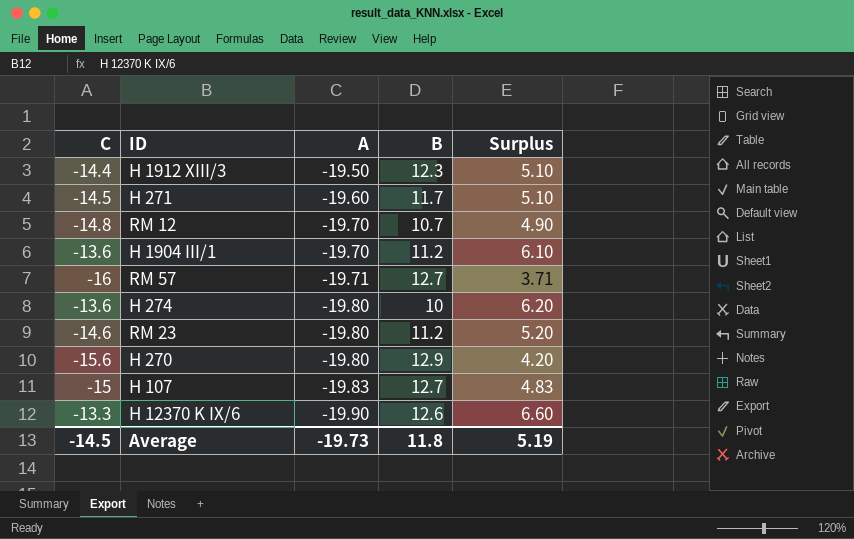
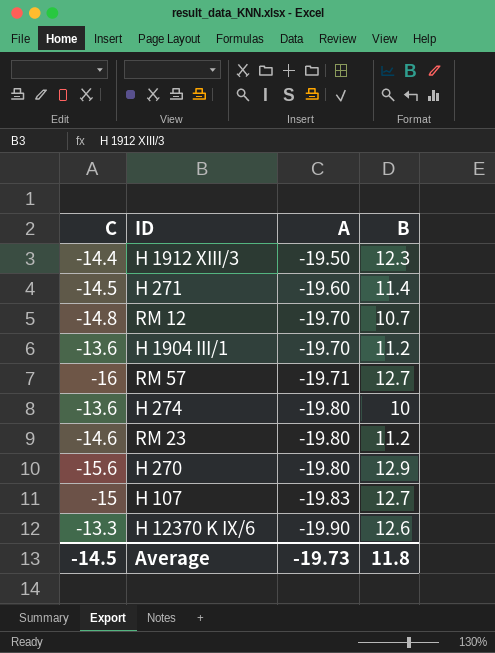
column Surplus | formula: [C] - [A] -> none
H 271 | B: 11.7 -> 11.4

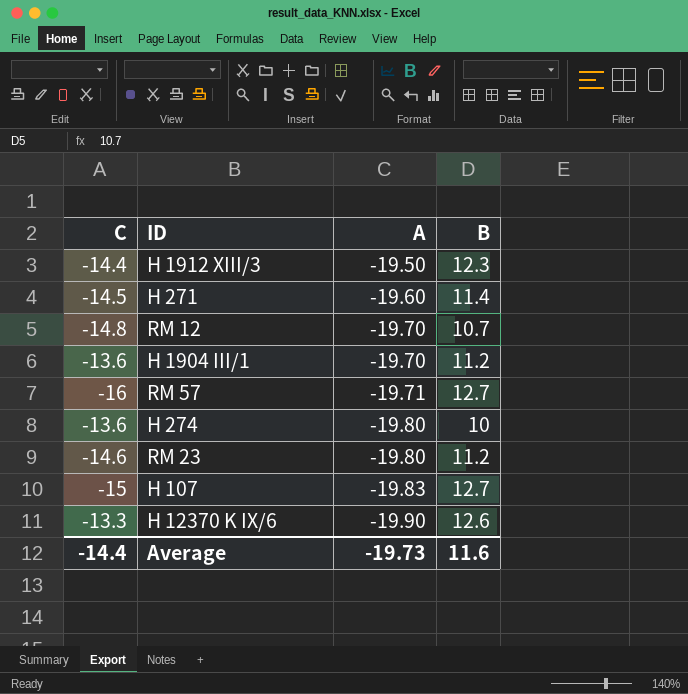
row H 270: -15.6 | -19.80 | 12.9 -> none
Average | C: -14.5 -> -14.4
Average | B: 11.8 -> 11.6

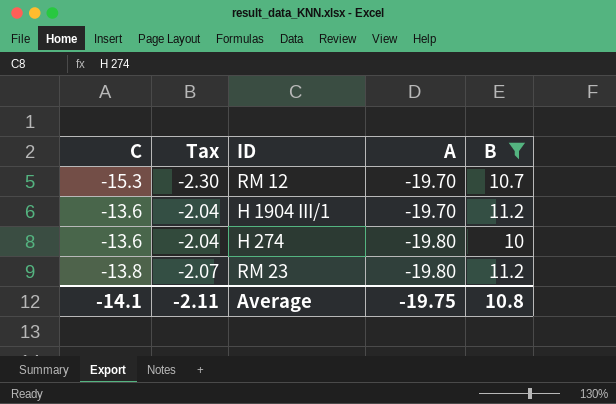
filter: none -> B <= 11.2
column Tax | formula: none -> [C] * 0.15
RM 12 | C: -14.8 -> -15.3
RM 23 | C: -14.6 -> -13.8
Average | C: -14.4 -> -14.1
Average | A: -19.73 -> -19.75
Average | B: 11.6 -> 10.8

